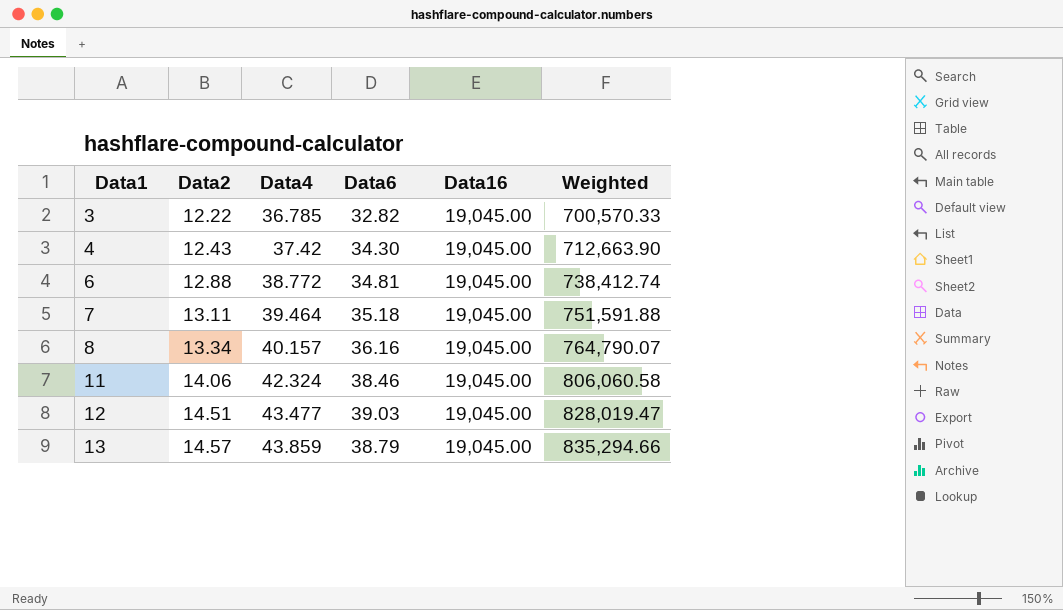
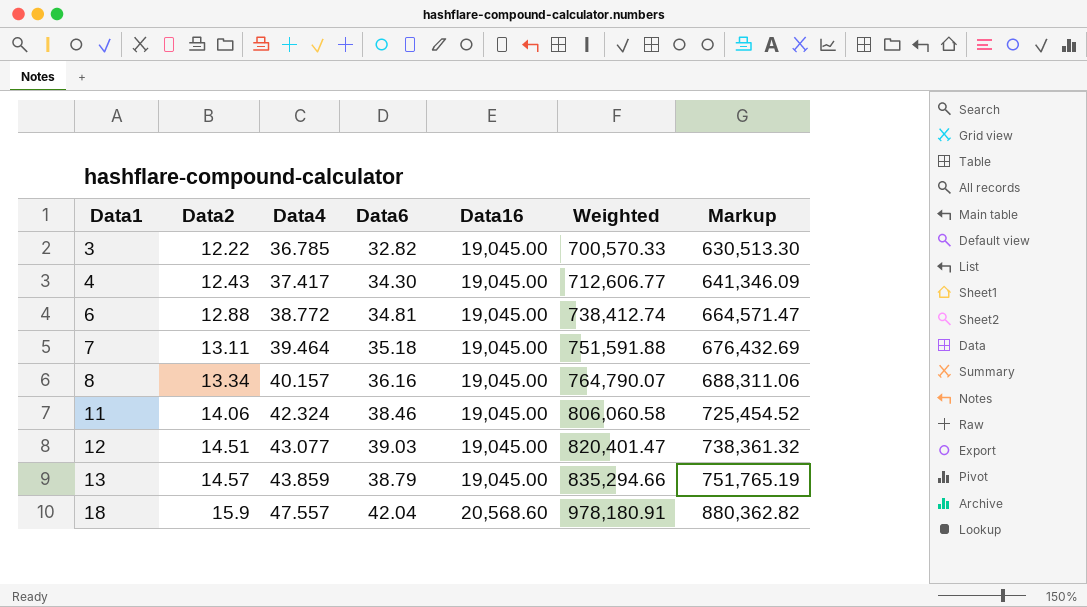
column Markup | formula: none -> [Weighted] * 0.9
4 | Data4: 37.42 -> 37.417
4 | Weighted: 712,663.90 -> 712,606.77
12 | Data4: 43.477 -> 43.077
12 | Weighted: 828,019.47 -> 820,401.47
row 18: none -> 15.9 | 47.557 | 42.04 | 20,568.60 | 978,180.91 | 880,362.82

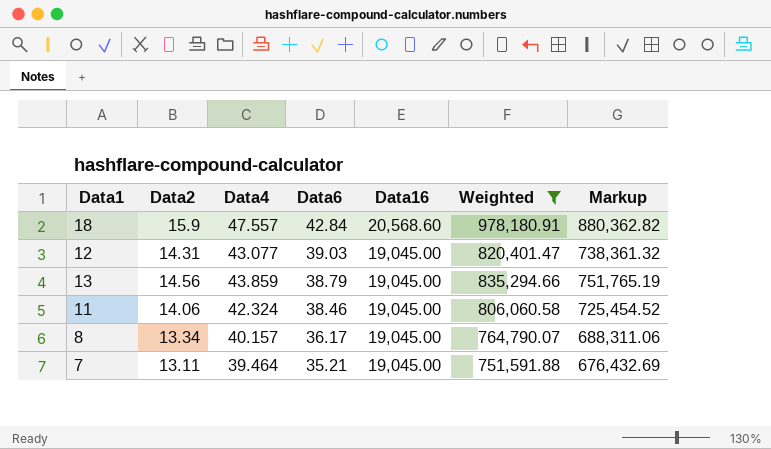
filter: none -> Weighted >= 751,591.88
row order: Data1 ascending -> Data6 descending
18 | Data6: 42.04 -> 42.84
12 | Data2: 14.51 -> 14.31
13 | Data2: 14.57 -> 14.56
8 | Data6: 36.16 -> 36.17
7 | Data6: 35.18 -> 35.21

